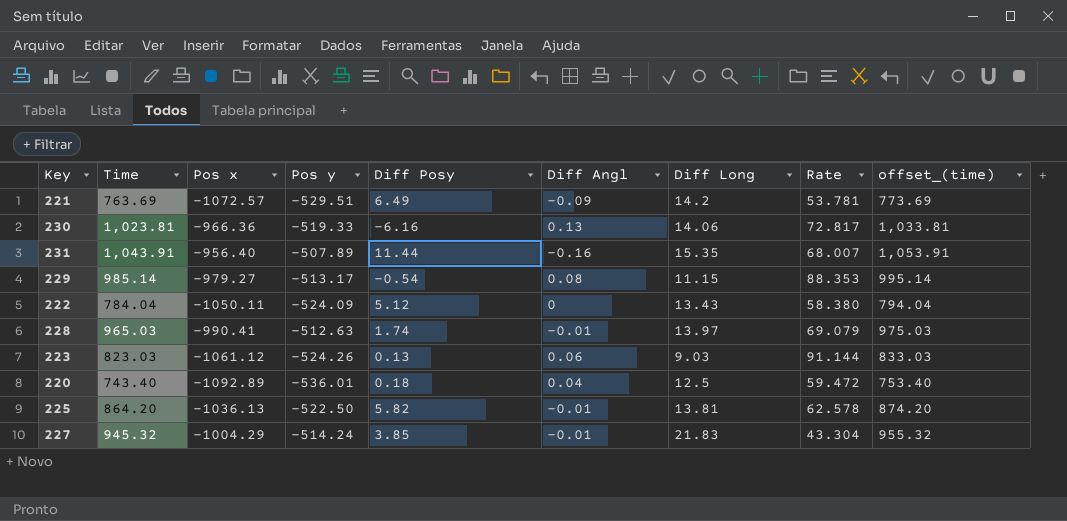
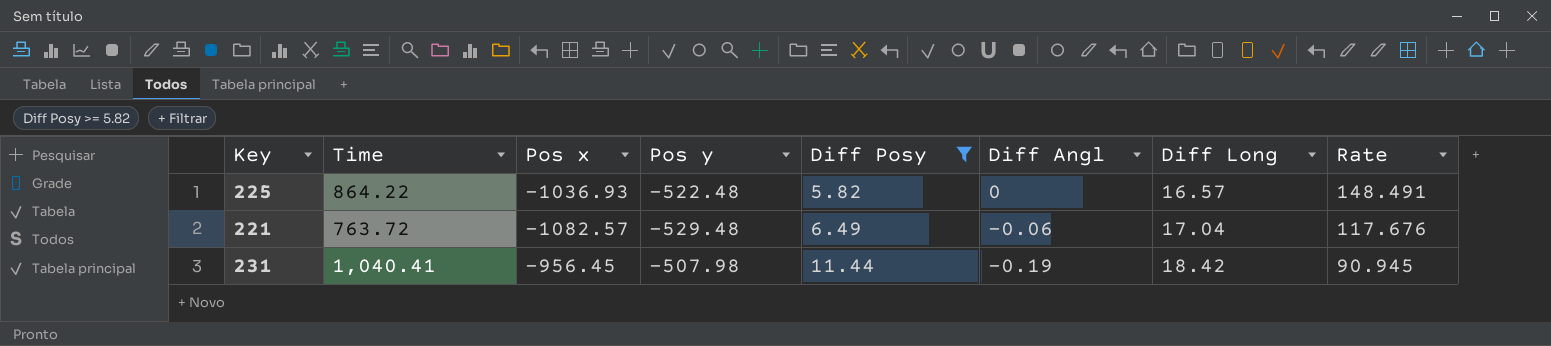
filter: none -> Diff Posy >= 5.82
row order: none -> Diff Posy ascending
column offset_(time) | formula: [Time] + 10 -> none
column Rate | formula: [Time] / [Diff Long] -> [Time] / [Diff Posy]
225 | Time: 864.20 -> 864.22
225 | Pos x: -1036.13 -> -1036.93
225 | Pos y: -522.50 -> -522.48
225 | Diff Angl: -0.01 -> 0
225 | Diff Long: 13.81 -> 16.57
221 | Time: 763.69 -> 763.72
221 | Pos x: -1072.57 -> -1082.57
221 | Pos y: -529.51 -> -529.48
221 | Diff Angl: -0.09 -> -0.06
221 | Diff Long: 14.2 -> 17.04
231 | Time: 1,043.91 -> 1,040.41
231 | Pos x: -956.40 -> -956.45
231 | Pos y: -507.89 -> -507.98
231 | Diff Angl: -0.16 -> -0.19
231 | Diff Long: 15.35 -> 18.42

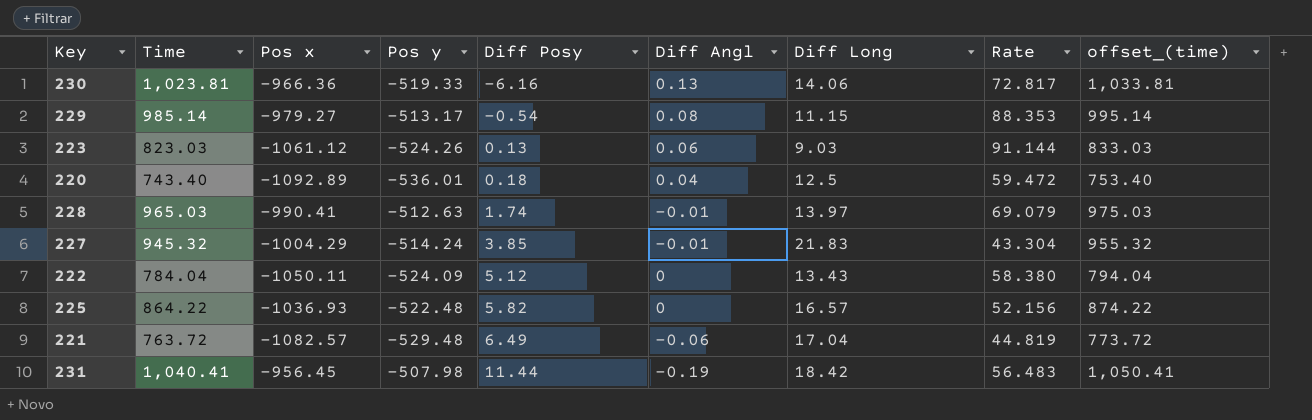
filter: Diff Posy >= 5.82 -> none
column Rate | formula: [Time] / [Diff Posy] -> [Time] / [Diff Long]
column offset_(time) | formula: none -> [Time] + 10

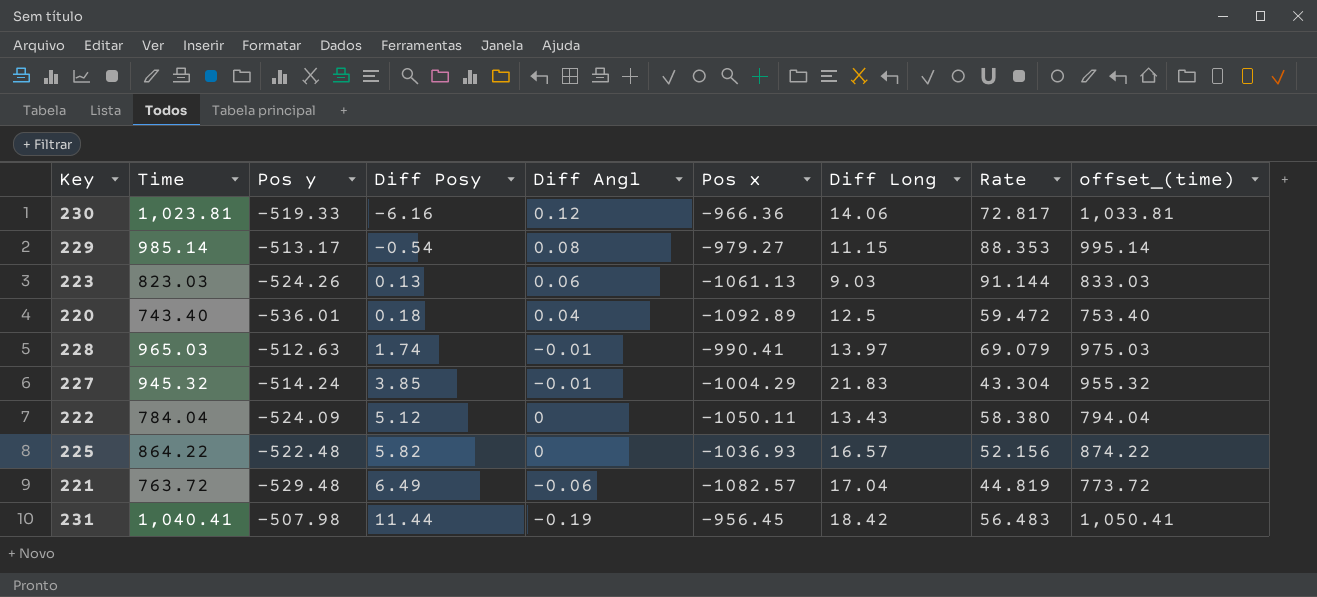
column Pos x | position: 3 -> 6
230 | Diff Angl: 0.13 -> 0.12
223 | Pos x: -1061.12 -> -1061.13

